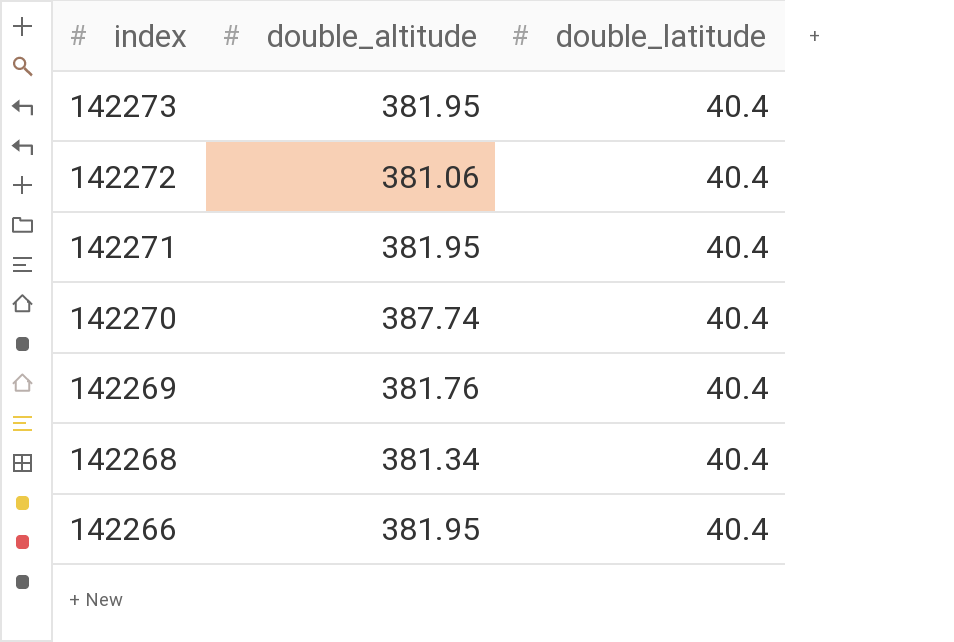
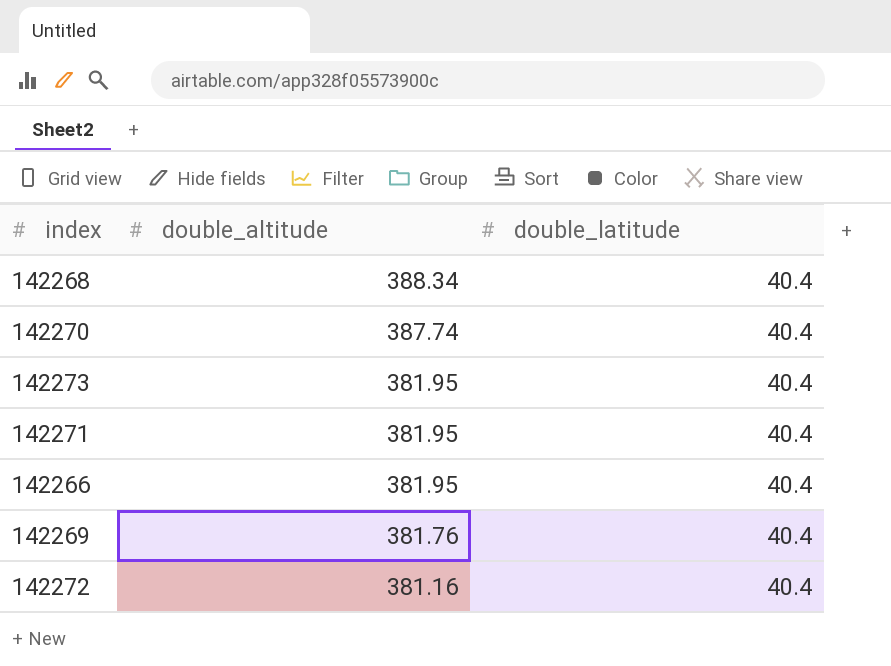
row order: index descending -> double_altitude descending
142268 | double_altitude: 381.34 -> 388.34
142272 | double_altitude: 381.06 -> 381.16

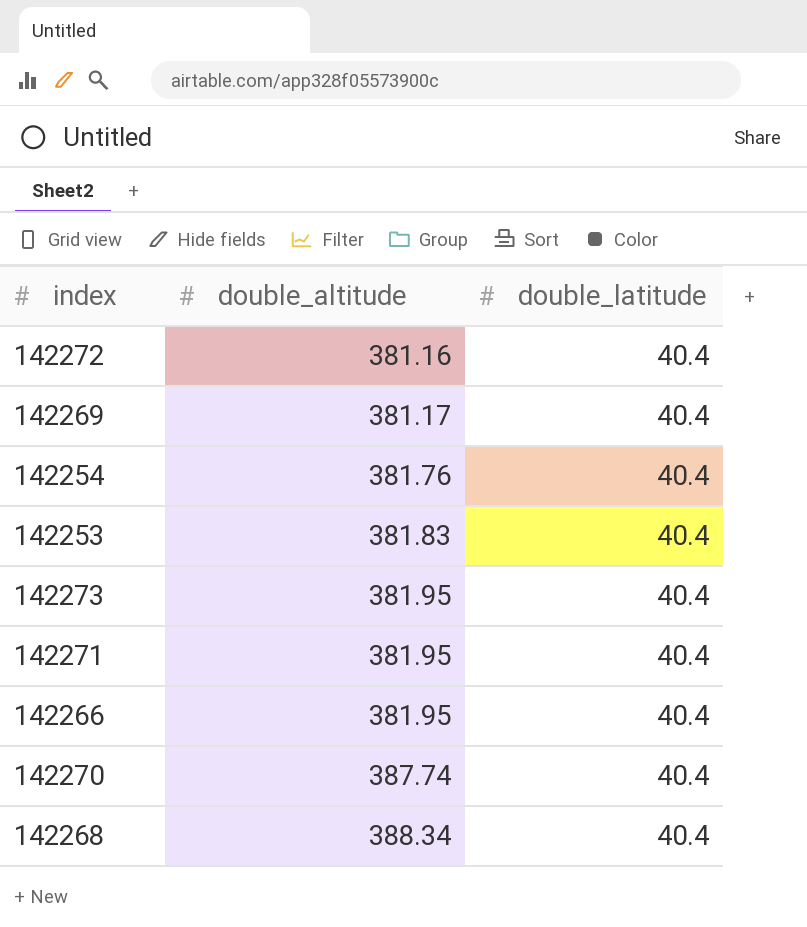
row order: double_altitude descending -> double_altitude ascending
142269 | double_altitude: 381.76 -> 381.17
row 142254: none -> 381.76 | 40.4
row 142253: none -> 381.83 | 40.4

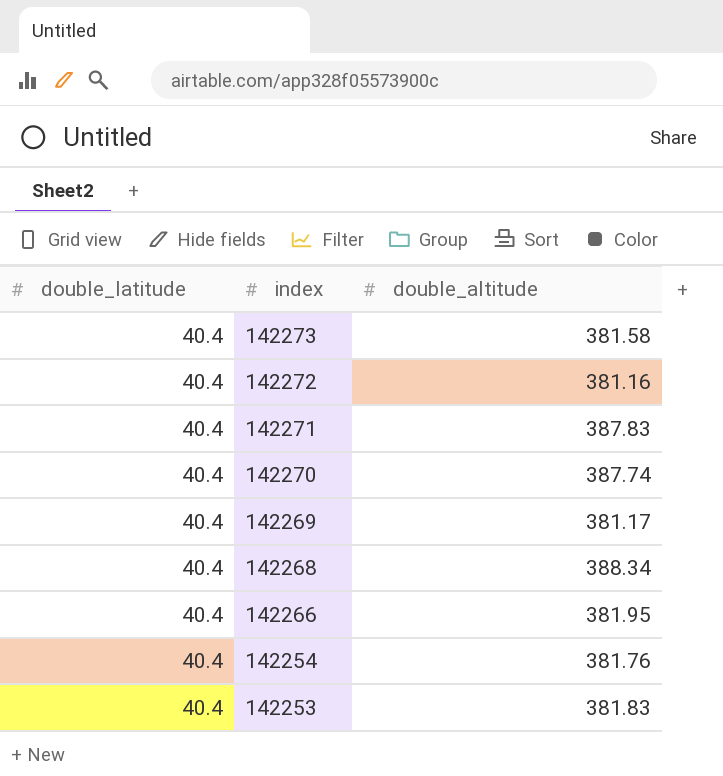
row order: double_altitude ascending -> index descending
column double_latitude | position: 3 -> 1
142273 | double_altitude: 381.95 -> 381.58
142271 | double_altitude: 381.95 -> 387.83

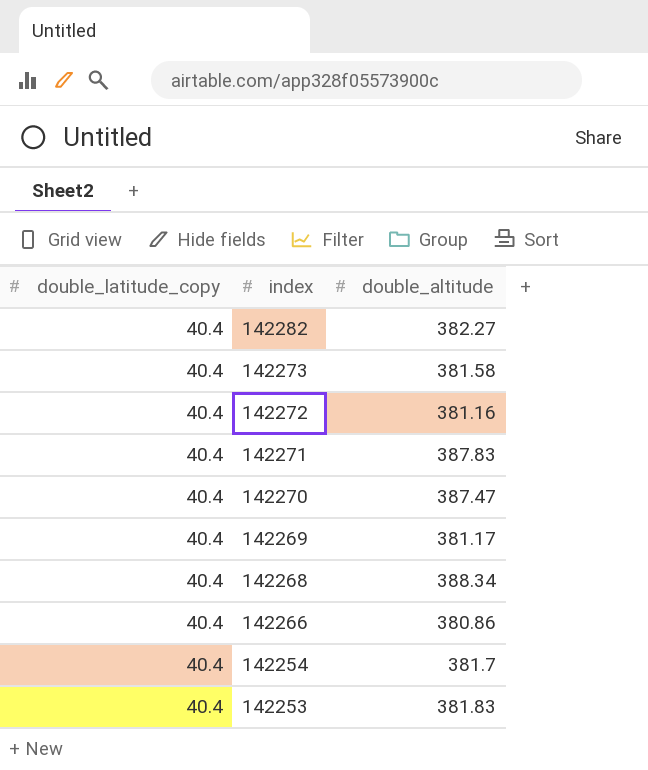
column name: double_latitude -> double_latitude_copy
row 142282: none -> 40.4 | 382.27
142270 | double_altitude: 387.74 -> 387.47
142266 | double_altitude: 381.95 -> 380.86
142254 | double_altitude: 381.76 -> 381.7

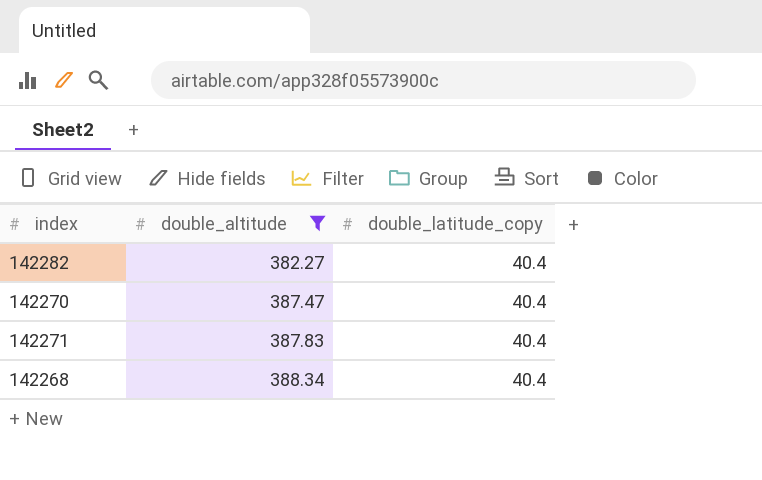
filter: none -> double_altitude >= 382.27
row order: index descending -> double_altitude ascending
column double_latitude_copy | position: 1 -> 3

